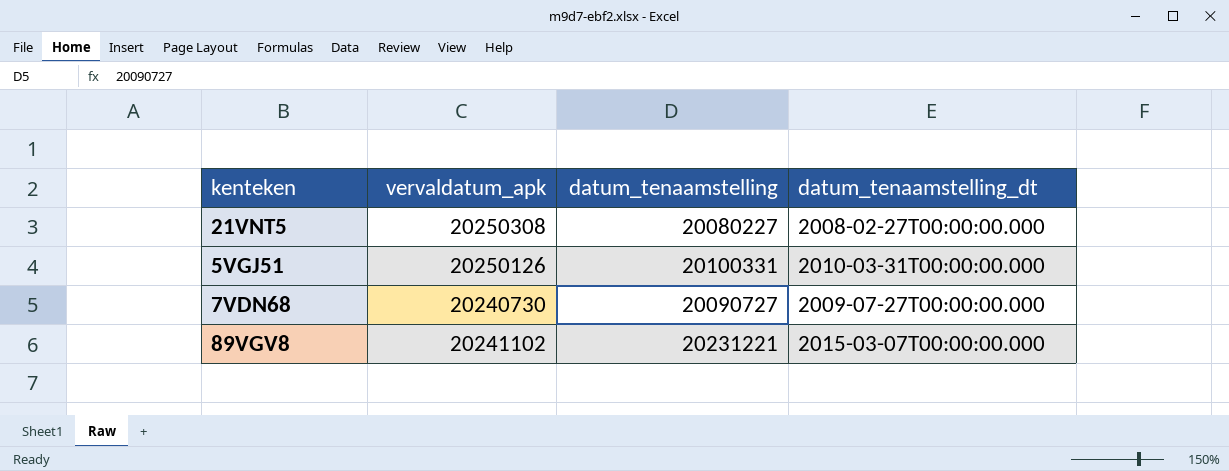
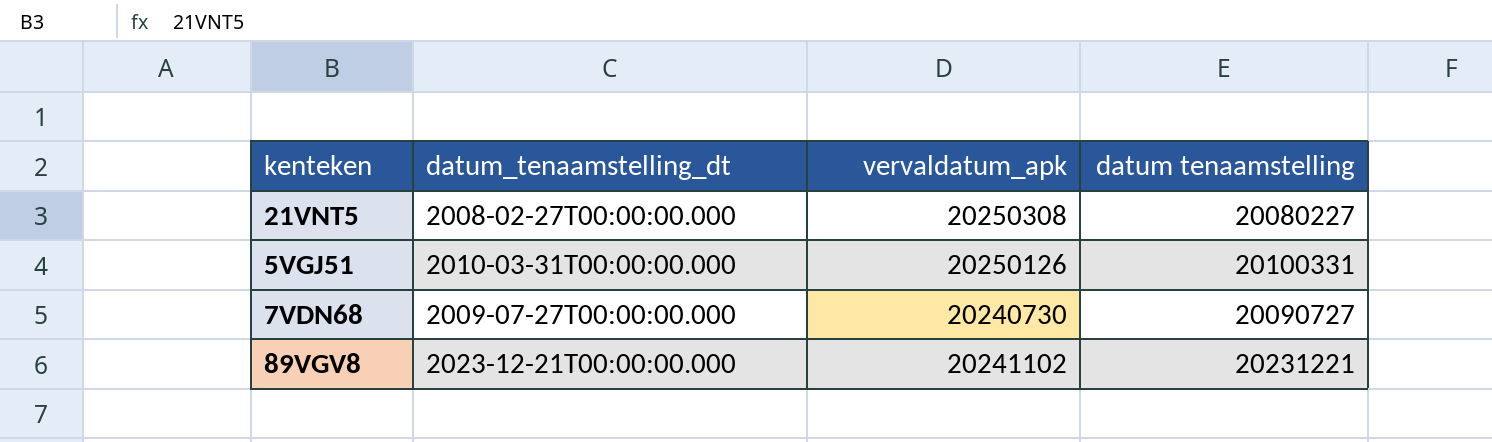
column datum_tenaamstelling_dt | position: 4 -> 2
column name: datum_tenaamstelling -> datum tenaamstelling
89VGV8 | datum_tenaamstelling_dt: 2015-03-07T00:00:00.000 -> 2023-12-21T00:00:00.000

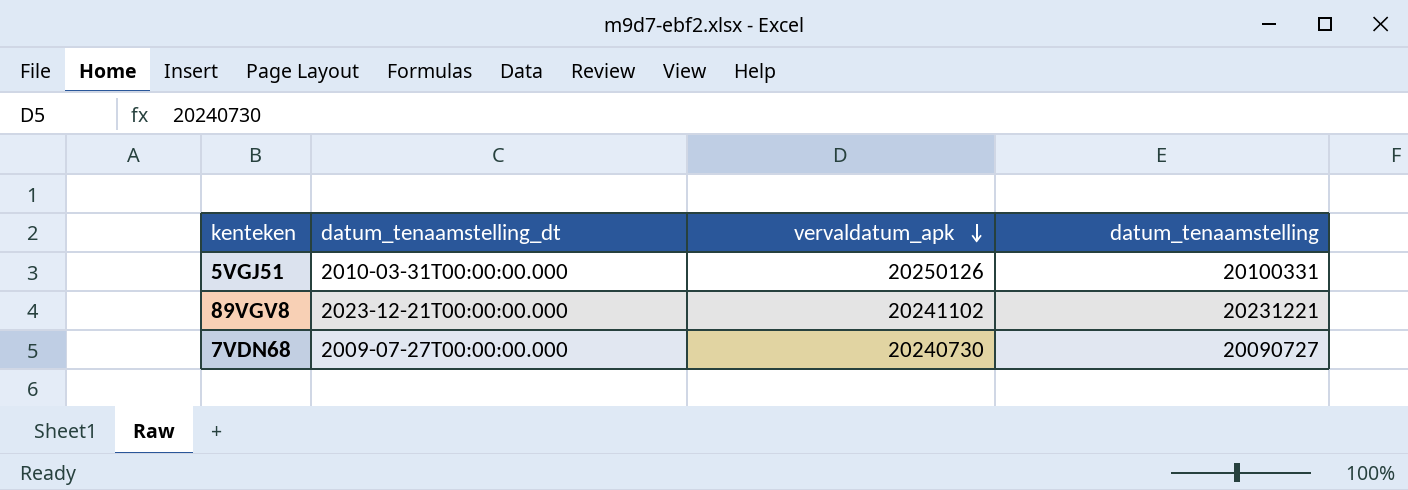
row order: none -> vervaldatum_apk descending
column name: datum tenaamstelling -> datum_tenaamstelling
row 21VNT5: 2008-02-27T00:00:00.000 | 20250308 | 20080227 -> none

